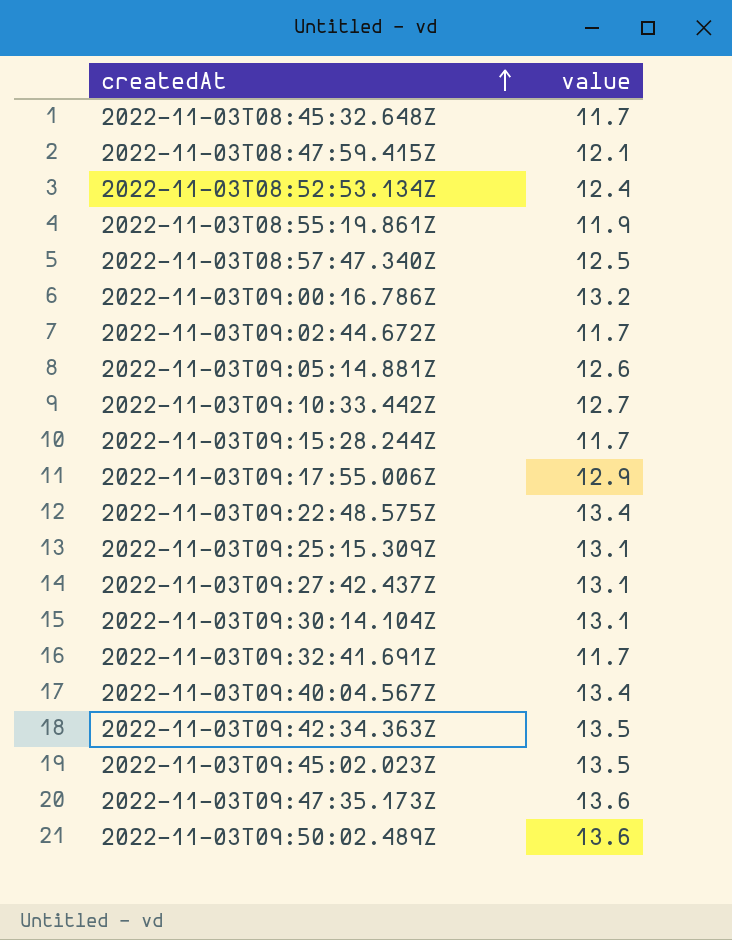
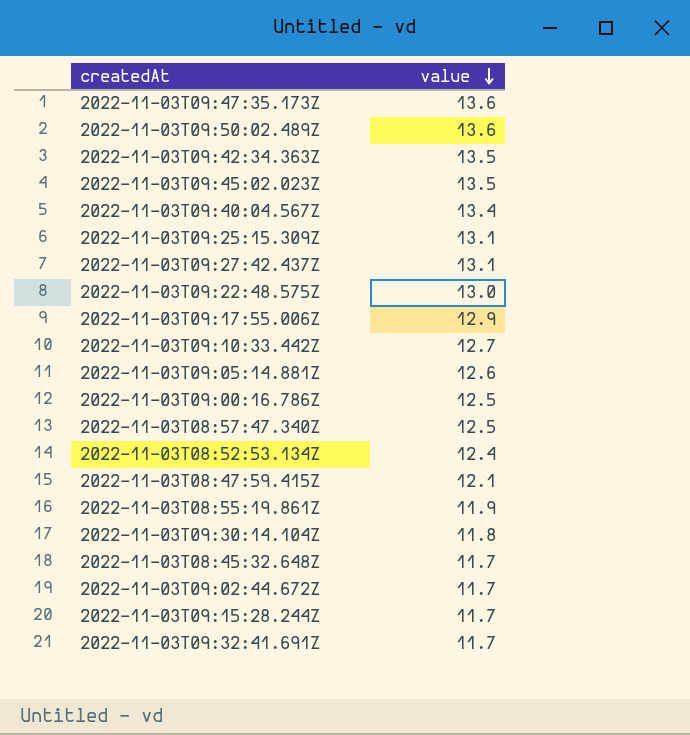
row order: createdAt ascending -> value descending
2022-11-03T09:22:48.575Z | value: 13.4 -> 13.0
2022-11-03T09:00:16.786Z | value: 13.2 -> 12.5
2022-11-03T09:30:14.104Z | value: 13.1 -> 11.8

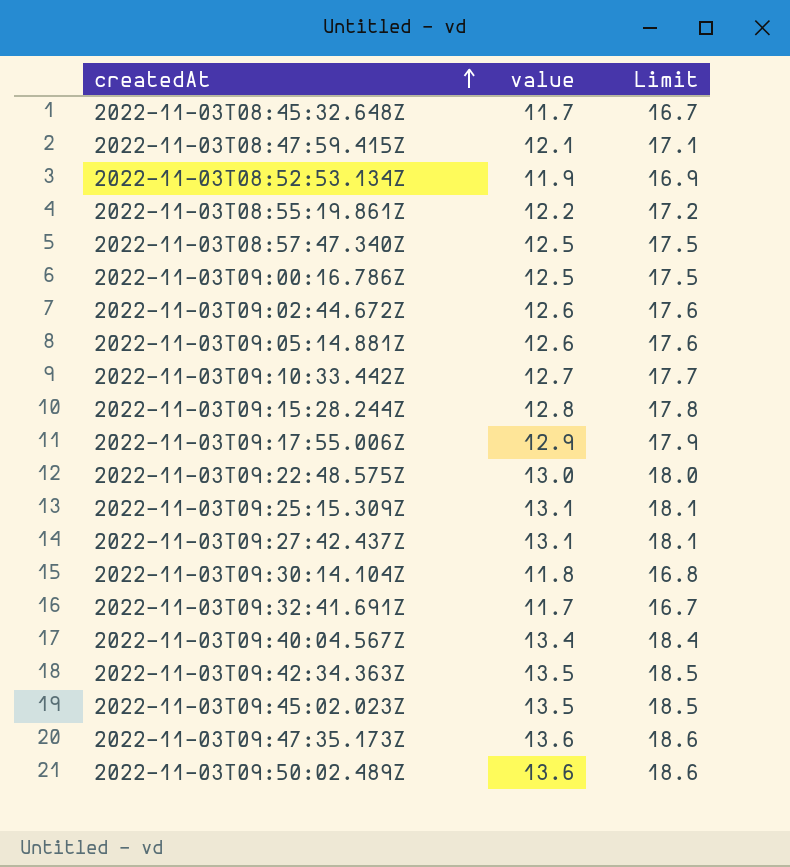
row order: value descending -> createdAt ascending
column Limit | formula: none -> [value] + 5
2022-11-03T08:52:53.134Z | value: 12.4 -> 11.9
2022-11-03T08:55:19.861Z | value: 11.9 -> 12.2
2022-11-03T09:02:44.672Z | value: 11.7 -> 12.6
2022-11-03T09:15:28.244Z | value: 11.7 -> 12.8

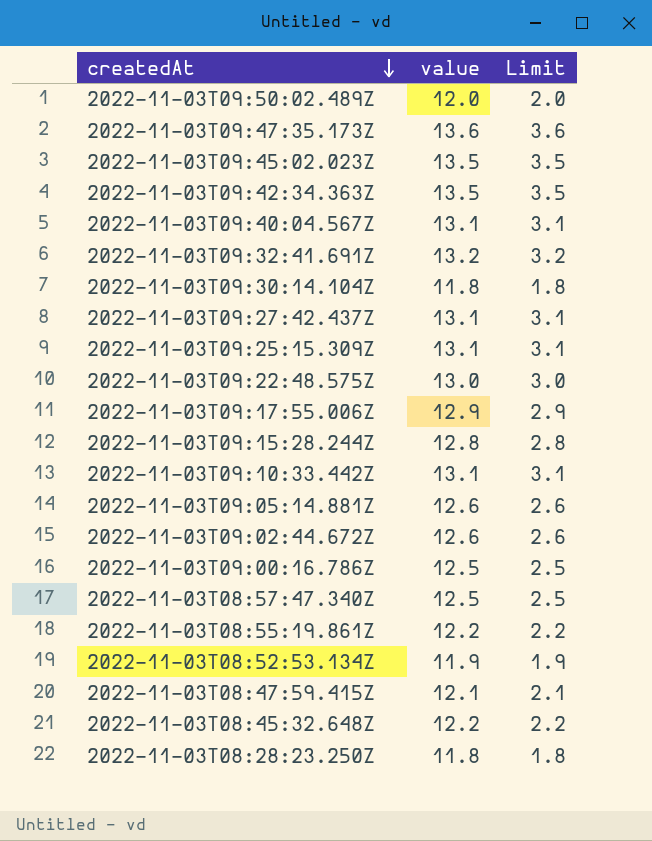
row order: createdAt ascending -> createdAt descending
column Limit | formula: [value] + 5 -> [value] - 10
2022-11-03T09:50:02.489Z | value: 13.6 -> 12.0
2022-11-03T09:40:04.567Z | value: 13.4 -> 13.1
2022-11-03T09:32:41.691Z | value: 11.7 -> 13.2
2022-11-03T09:10:33.442Z | value: 12.7 -> 13.1
2022-11-03T08:45:32.648Z | value: 11.7 -> 12.2
row 2022-11-03T08:28:23.250Z: none -> 11.8 | 1.8

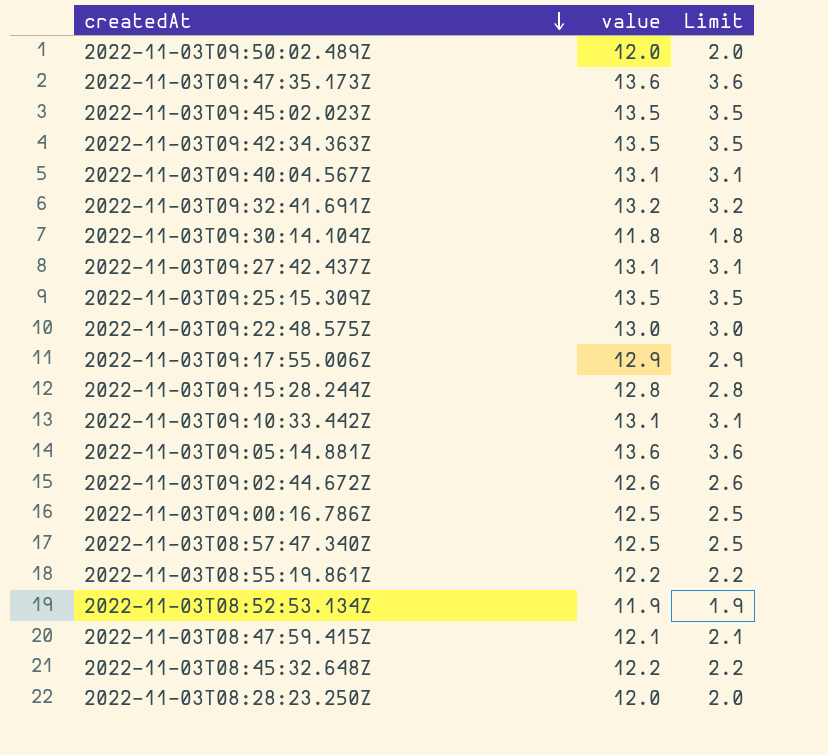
2022-11-03T09:25:15.309Z | value: 13.1 -> 13.5
2022-11-03T09:25:15.309Z | Limit: 3.1 -> 3.5
2022-11-03T09:05:14.881Z | value: 12.6 -> 13.6
2022-11-03T09:05:14.881Z | Limit: 2.6 -> 3.6
2022-11-03T08:28:23.250Z | value: 11.8 -> 12.0
2022-11-03T08:28:23.250Z | Limit: 1.8 -> 2.0

